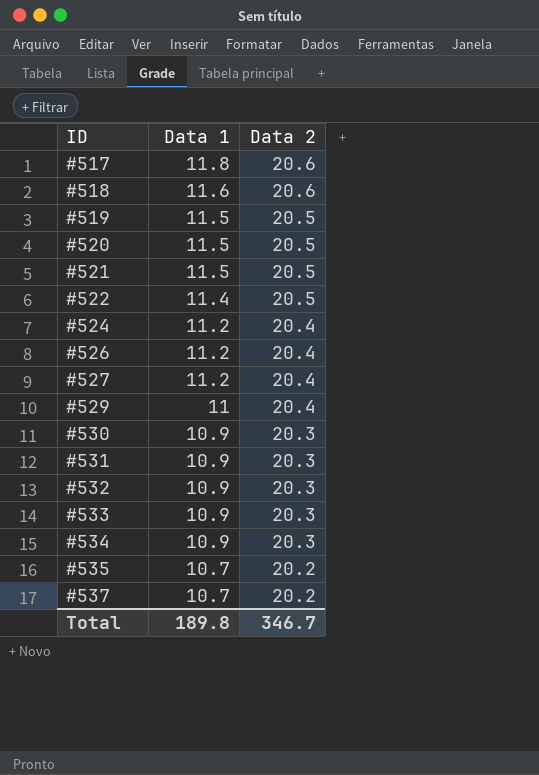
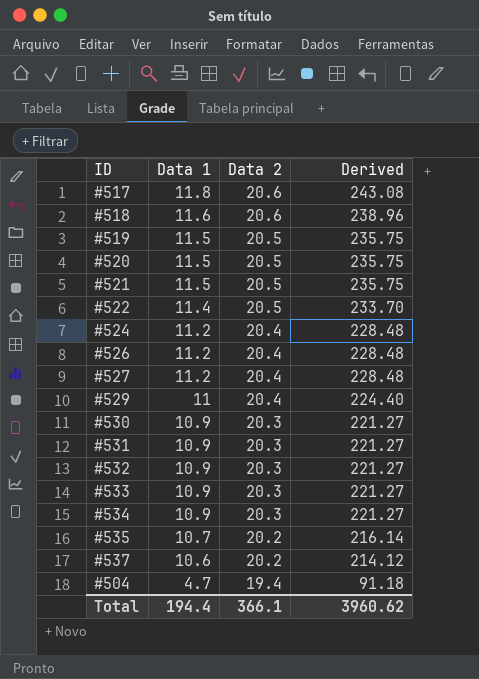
column Derived | formula: none -> [Data 1] * [Data 2]
#537 | Data 1: 10.7 -> 10.6
row #504: none -> 4.7 | 19.4 | 91.18
Total | Data 1: 189.8 -> 194.4
Total | Data 2: 346.7 -> 366.1

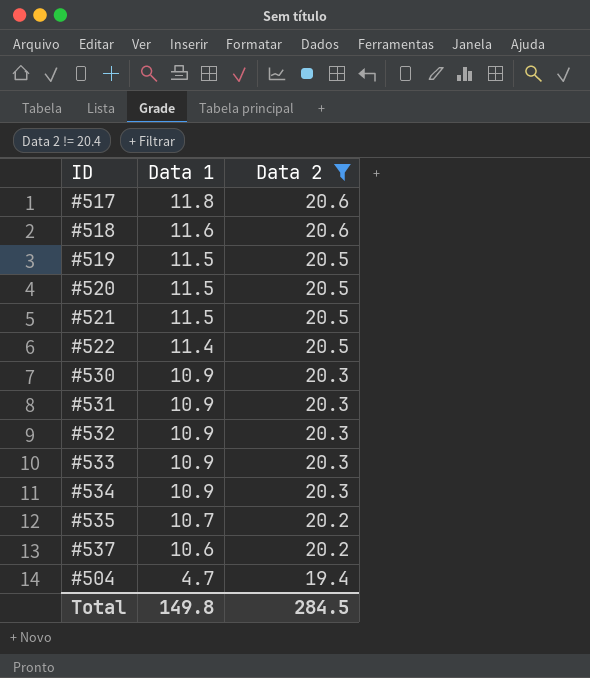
filter: none -> Data 2 != 20.4
column Derived | formula: [Data 1] * [Data 2] -> none
Total | Data 1: 194.4 -> 149.8
Total | Data 2: 366.1 -> 284.5

